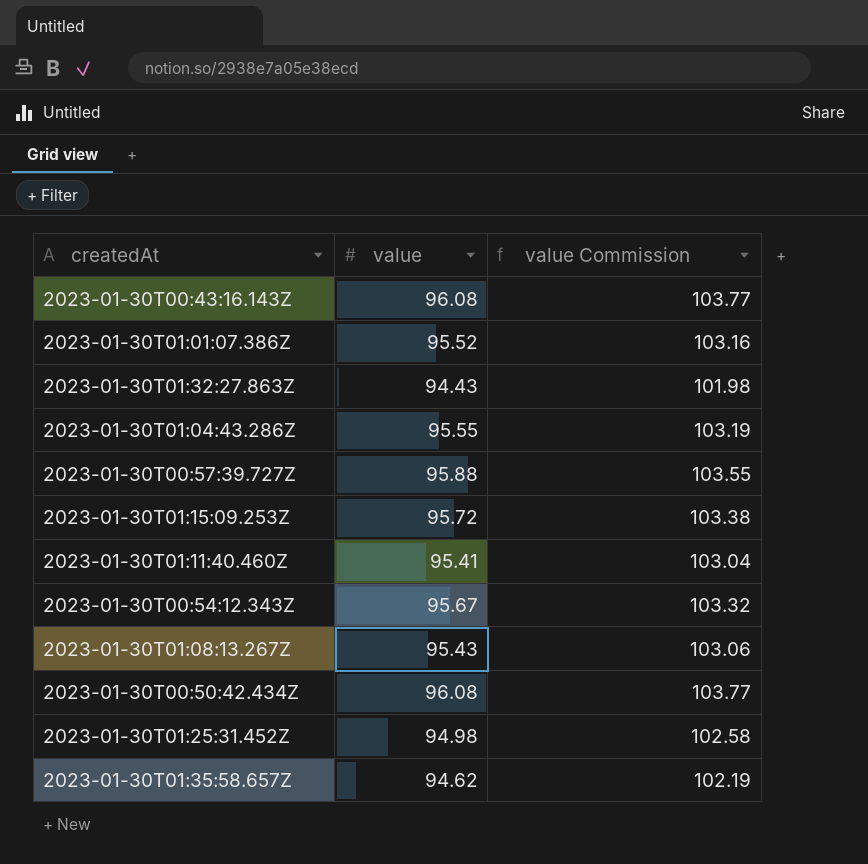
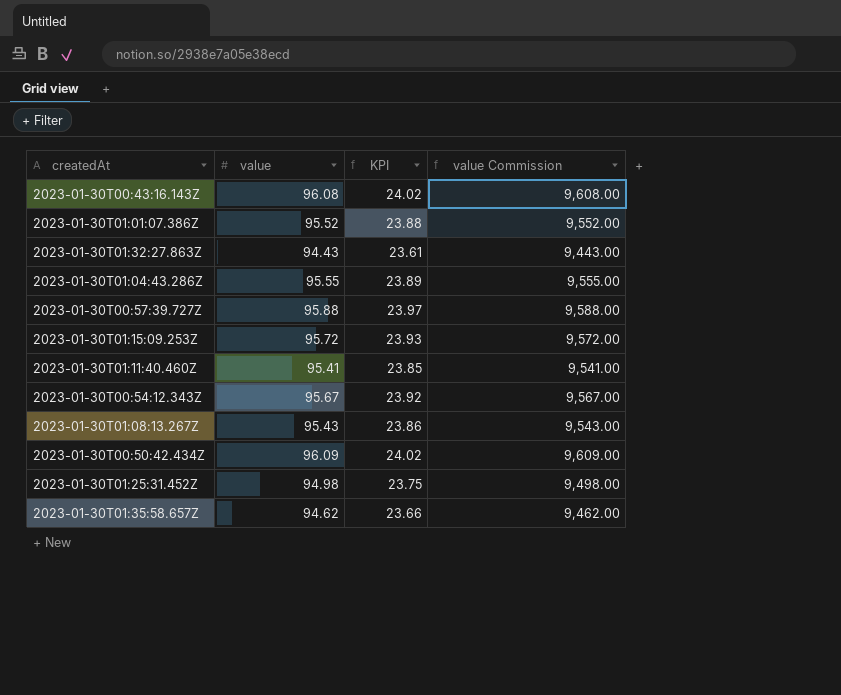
column KPI | formula: none -> [value] * 0.25
column value Commission | formula: [value] * 1.08 -> [value] * 100
2023-01-30T00:50:42.434Z | value: 96.08 -> 96.09

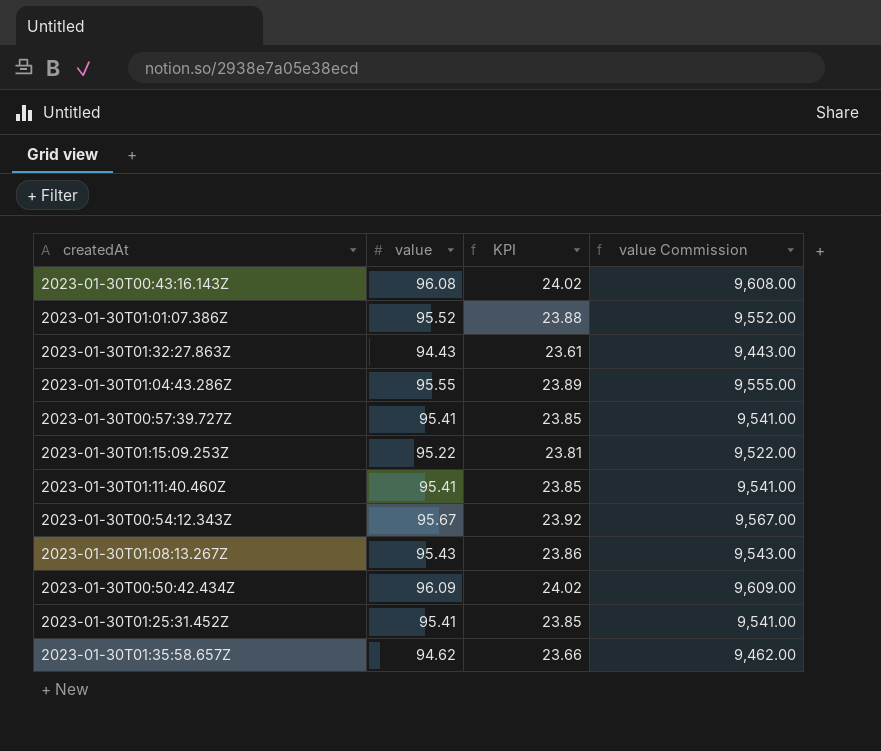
2023-01-30T00:57:39.727Z | value: 95.88 -> 95.41
2023-01-30T00:57:39.727Z | KPI: 23.97 -> 23.85
2023-01-30T00:57:39.727Z | value Commission: 9,588.00 -> 9,541.00
2023-01-30T01:15:09.253Z | value: 95.72 -> 95.22
2023-01-30T01:15:09.253Z | KPI: 23.93 -> 23.81
2023-01-30T01:15:09.253Z | value Commission: 9,572.00 -> 9,522.00
2023-01-30T01:25:31.452Z | value: 94.98 -> 95.41
2023-01-30T01:25:31.452Z | KPI: 23.75 -> 23.85
2023-01-30T01:25:31.452Z | value Commission: 9,498.00 -> 9,541.00

